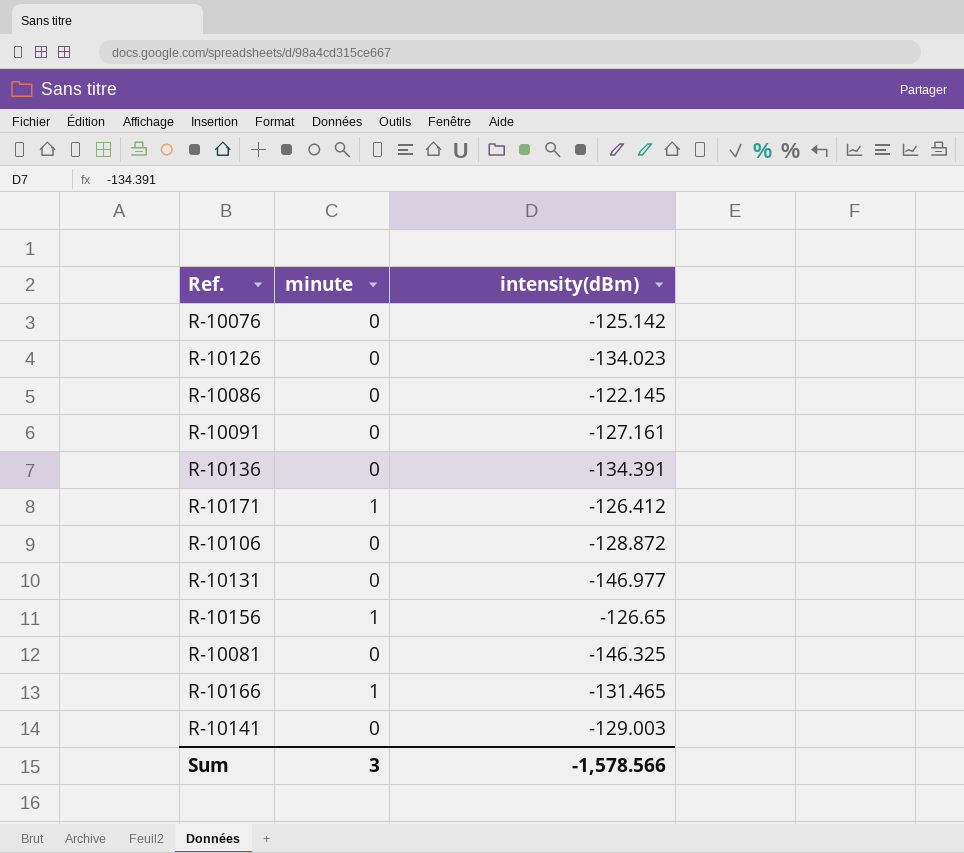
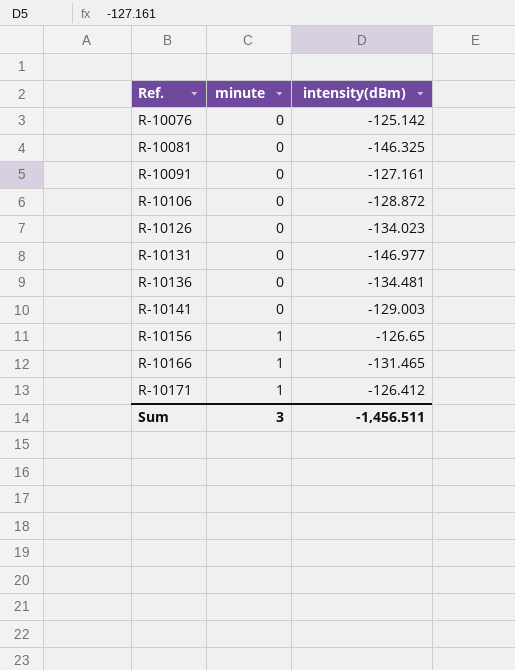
row order: none -> Ref. ascending
row R-10086: 0 | -122.145 -> none
R-10136 | intensity(dBm): -134.391 -> -134.481
Sum | intensity(dBm): -1,578.566 -> -1,456.511

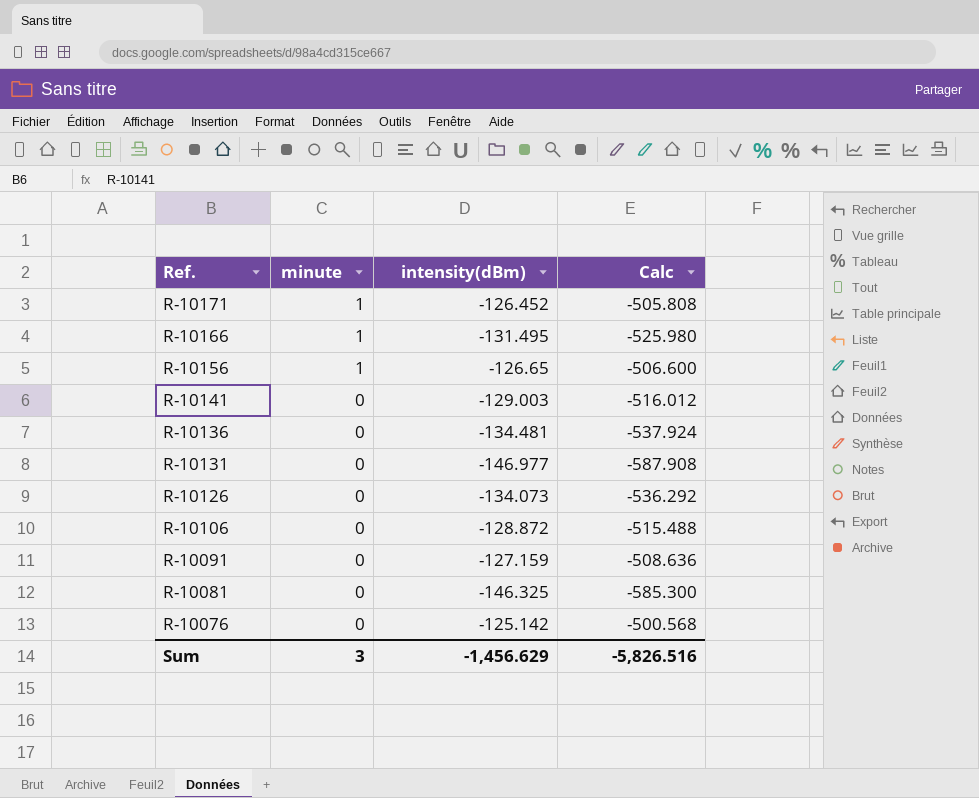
row order: Ref. ascending -> Ref. descending
column Calc | formula: none -> [intensity(dBm)] * 4
R-10171 | intensity(dBm): -126.412 -> -126.452
R-10166 | intensity(dBm): -131.465 -> -131.495
R-10126 | intensity(dBm): -134.023 -> -134.073
R-10091 | intensity(dBm): -127.161 -> -127.159
Sum | intensity(dBm): -1,456.511 -> -1,456.629

